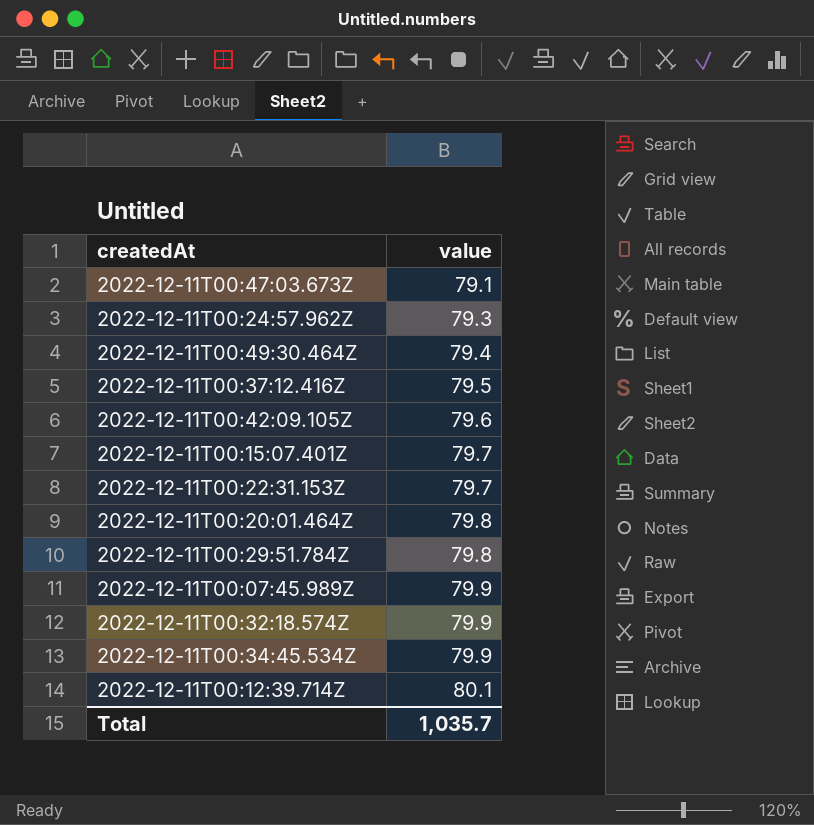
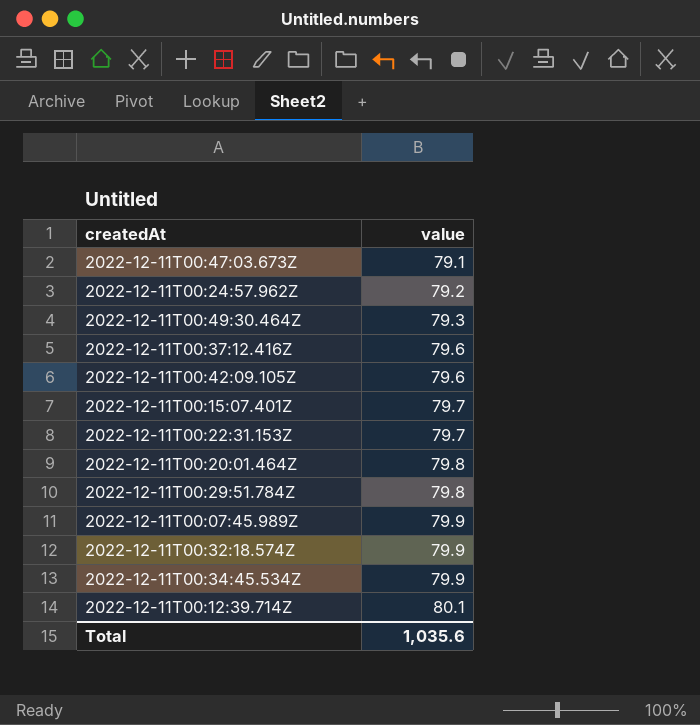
2022-12-11T00:24:57.962Z | value: 79.3 -> 79.2
2022-12-11T00:49:30.464Z | value: 79.4 -> 79.3
2022-12-11T00:37:12.416Z | value: 79.5 -> 79.6
Total | value: 1,035.7 -> 1,035.6

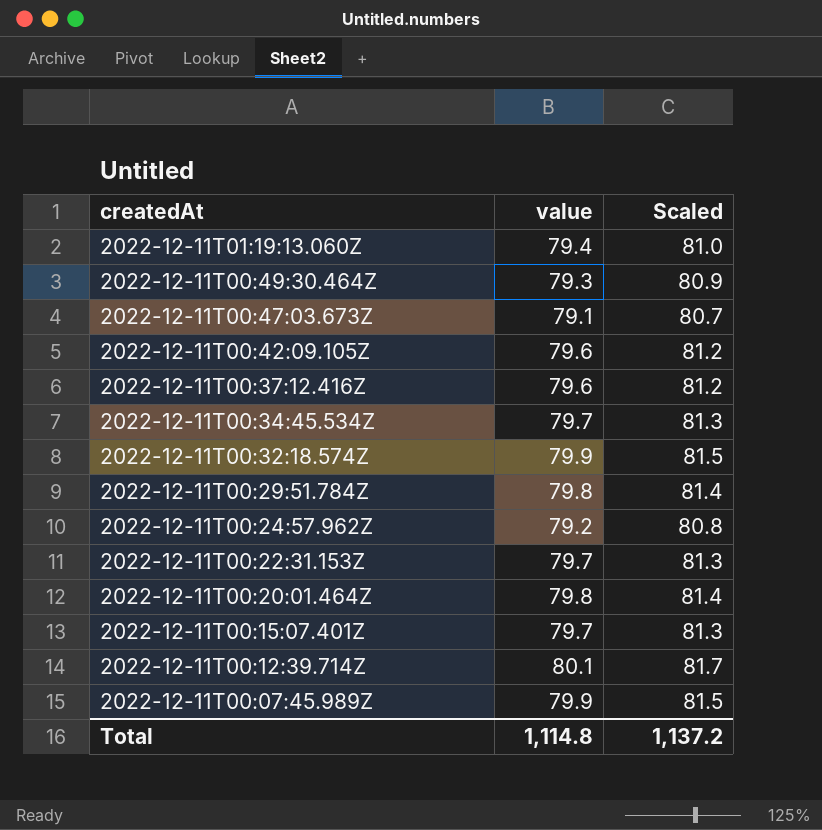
row order: value ascending -> createdAt descending
column Scaled | formula: none -> [value] * 1.02
row 2022-12-11T01:19:13.060Z: none -> 79.4 | 81.0
2022-12-11T00:34:45.534Z | value: 79.9 -> 79.7
Total | value: 1,035.6 -> 1,114.8

